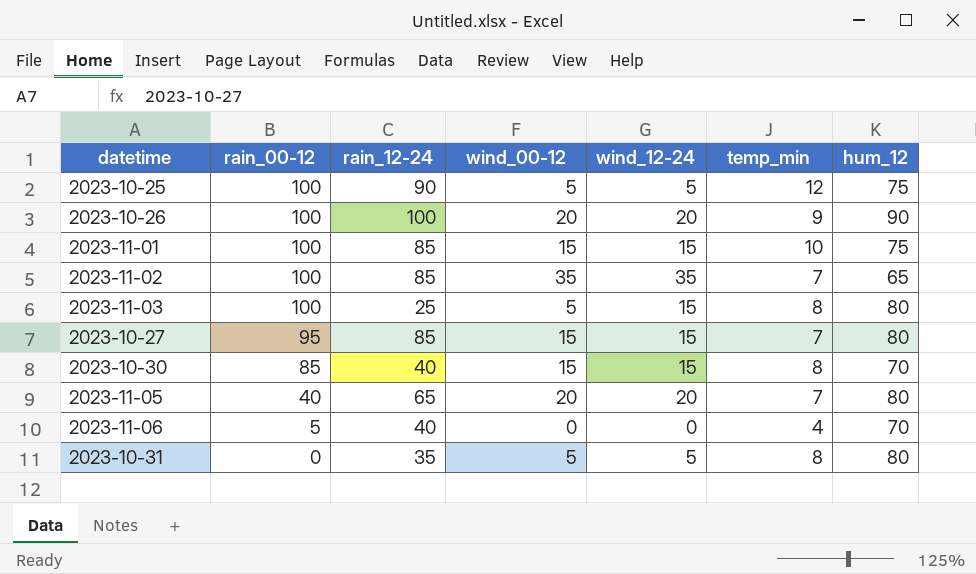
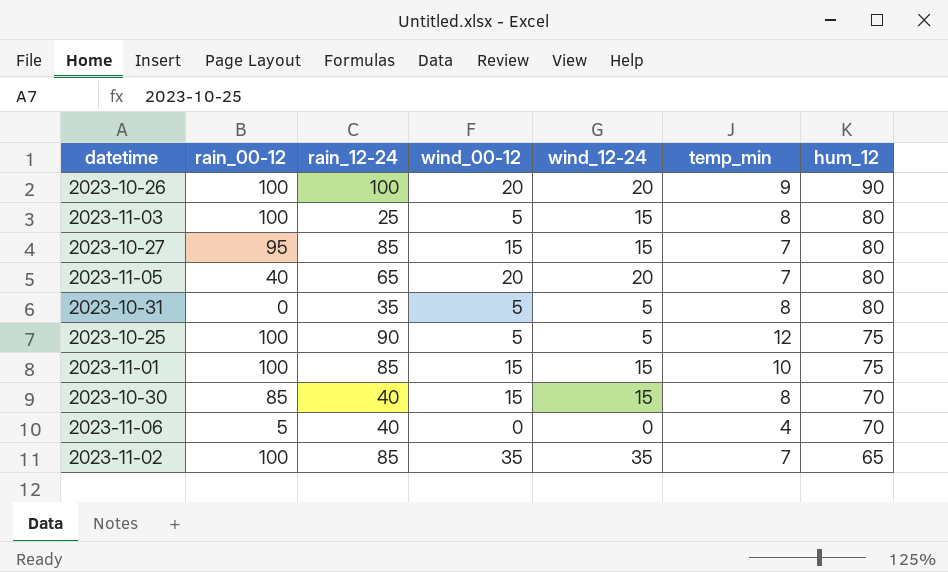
row order: rain_00-12 descending -> hum_12 descending

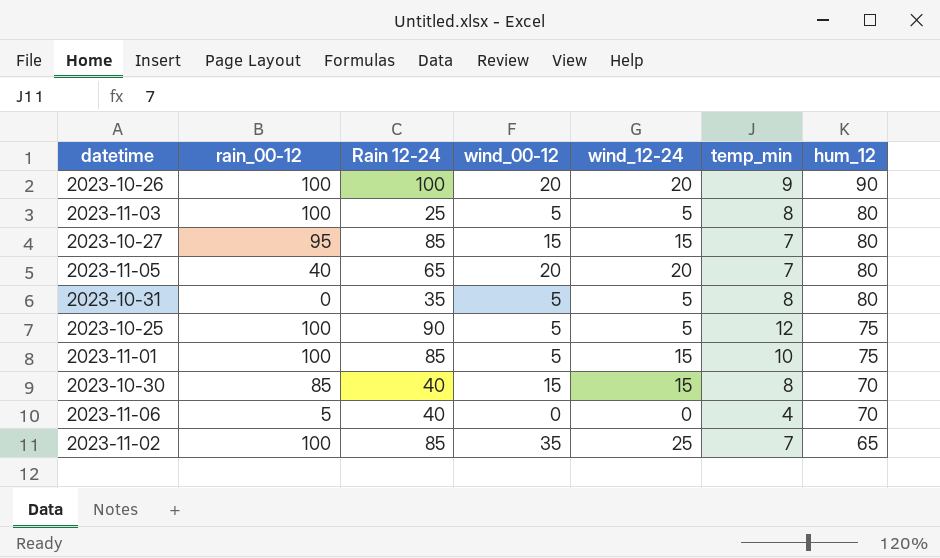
column name: rain_12-24 -> Rain 12-24
2023-11-03 | wind_12-24: 15 -> 5
2023-11-01 | wind_00-12: 15 -> 5
2023-11-02 | wind_12-24: 35 -> 25

